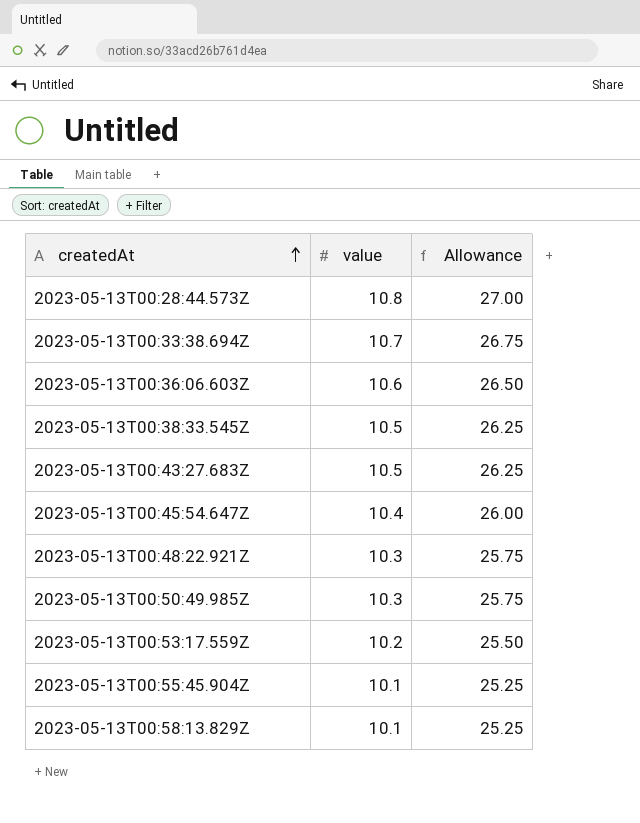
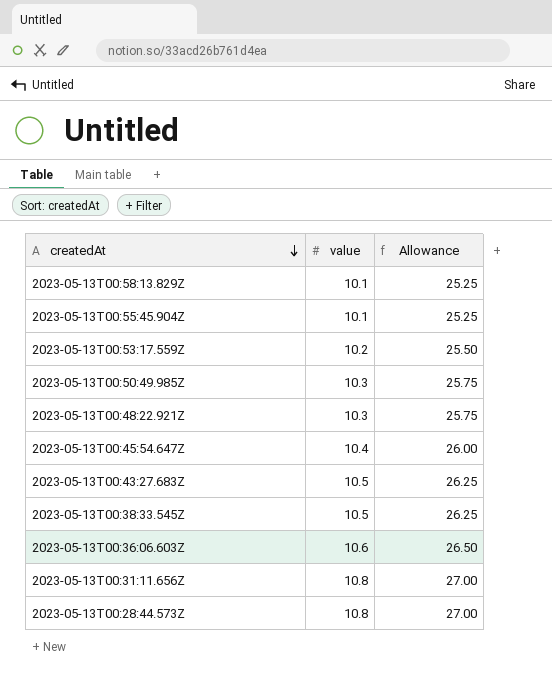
row order: createdAt ascending -> createdAt descending
row 2023-05-13T00:33:38.694Z: 10.7 | 26.75 -> none
row 2023-05-13T00:31:11.656Z: none -> 10.8 | 27.00

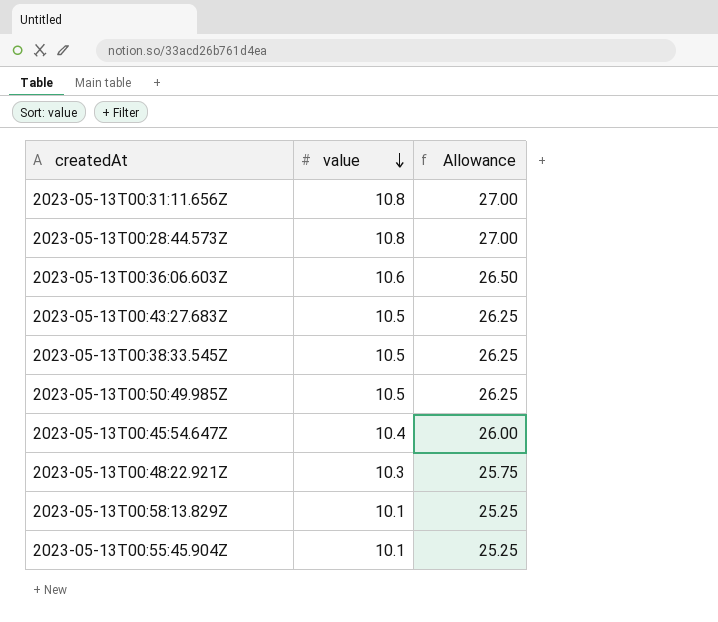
row order: createdAt descending -> value descending
row 2023-05-13T00:53:17.559Z: 10.2 | 25.50 -> none
2023-05-13T00:50:49.985Z | value: 10.3 -> 10.5
2023-05-13T00:50:49.985Z | Allowance: 25.75 -> 26.25

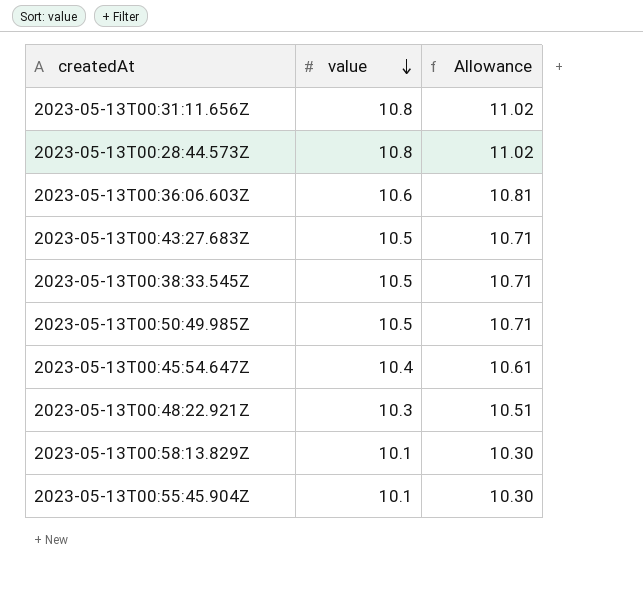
column Allowance | formula: [value] * 2.5 -> [value] * 1.02

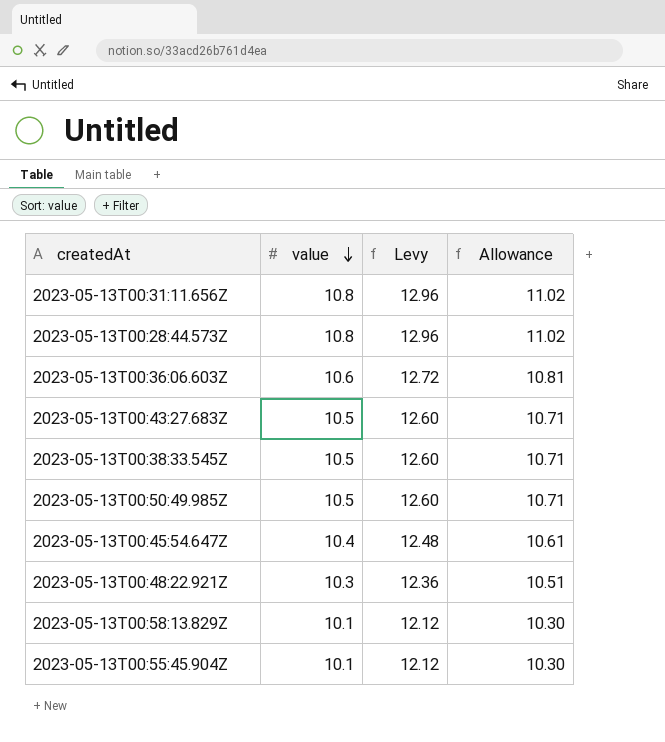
column Levy | formula: none -> [value] * 1.2

